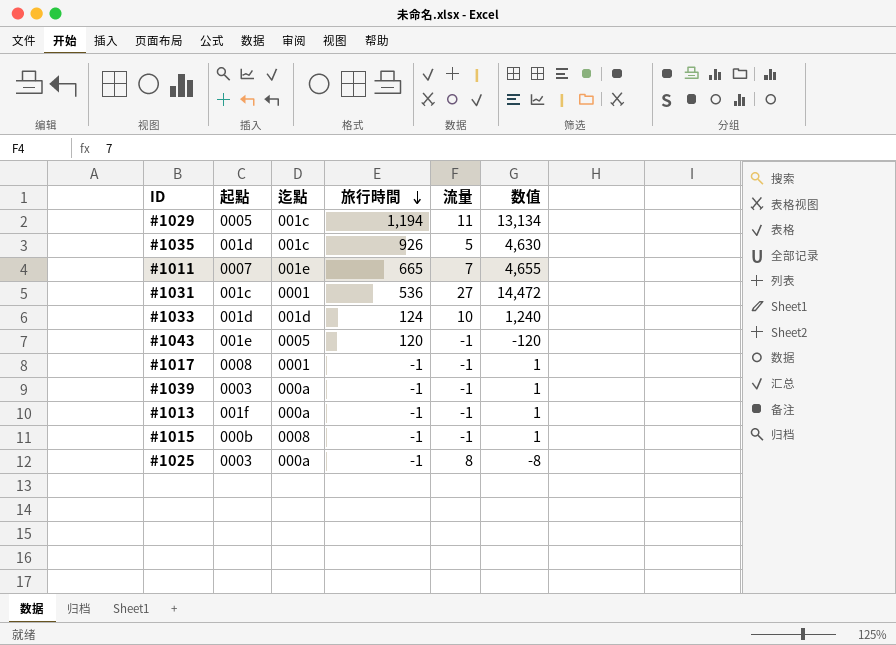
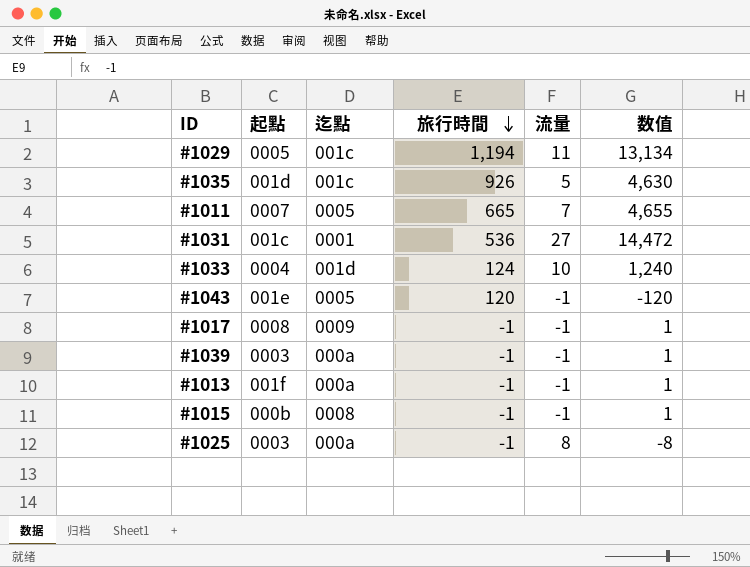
#1011 | 迄點: 001e -> 0005
#1033 | 起點: 001d -> 0004
#1017 | 迄點: 0001 -> 0009

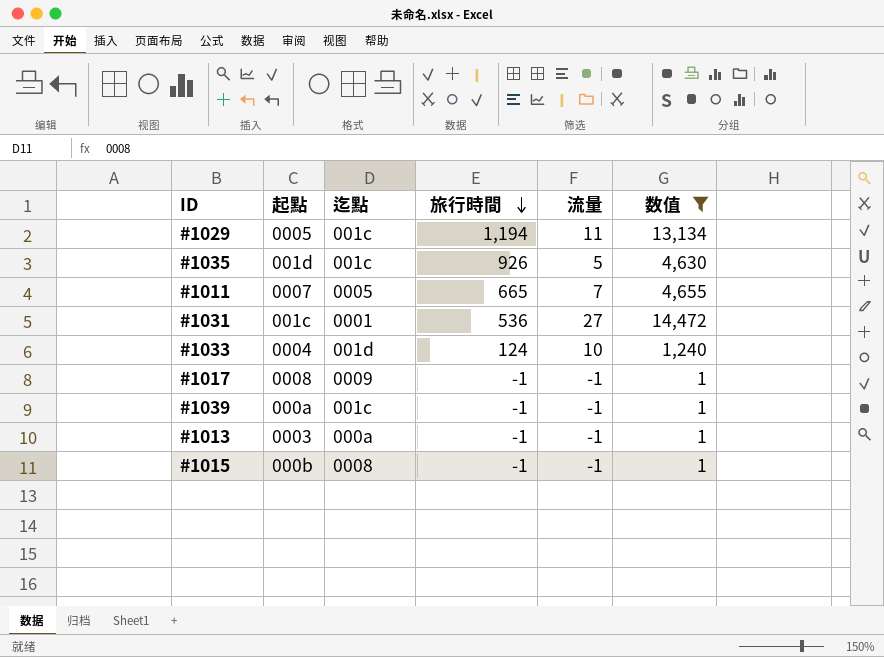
filter: none -> 数值 >= 1
#1039 | 起點: 0003 -> 000a
#1039 | 迄點: 000a -> 001c
#1013 | 起點: 001f -> 0003

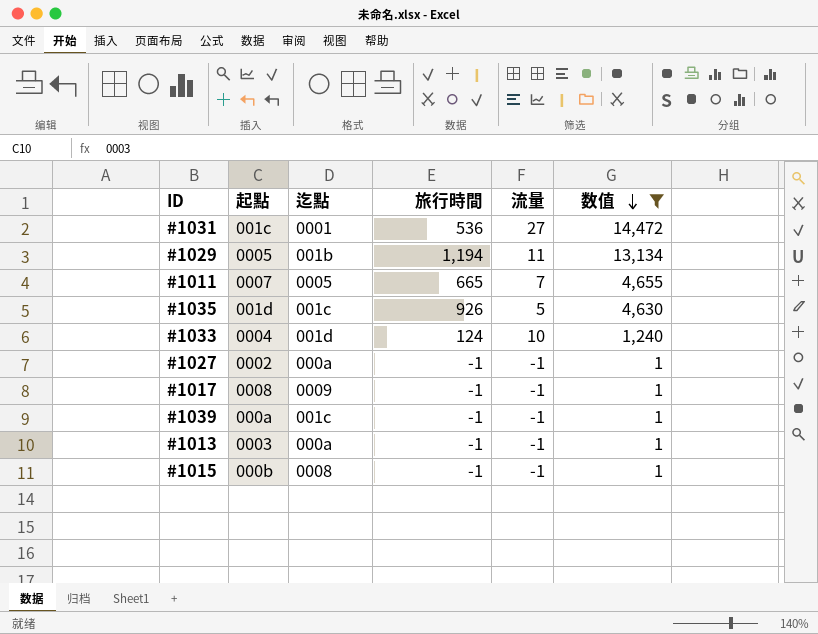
row order: 旅行時間 descending -> 数值 descending
#1029 | 迄點: 001c -> 001b
row #1027: none -> 0002 | 000a | -1 | -1 | 1

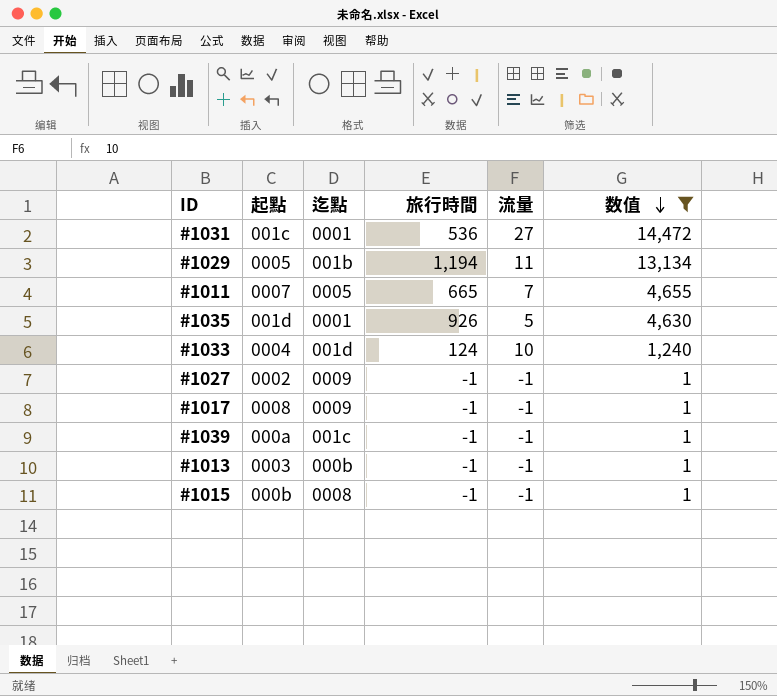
#1035 | 迄點: 001c -> 0001
#1027 | 迄點: 000a -> 0009
#1013 | 迄點: 000a -> 000b

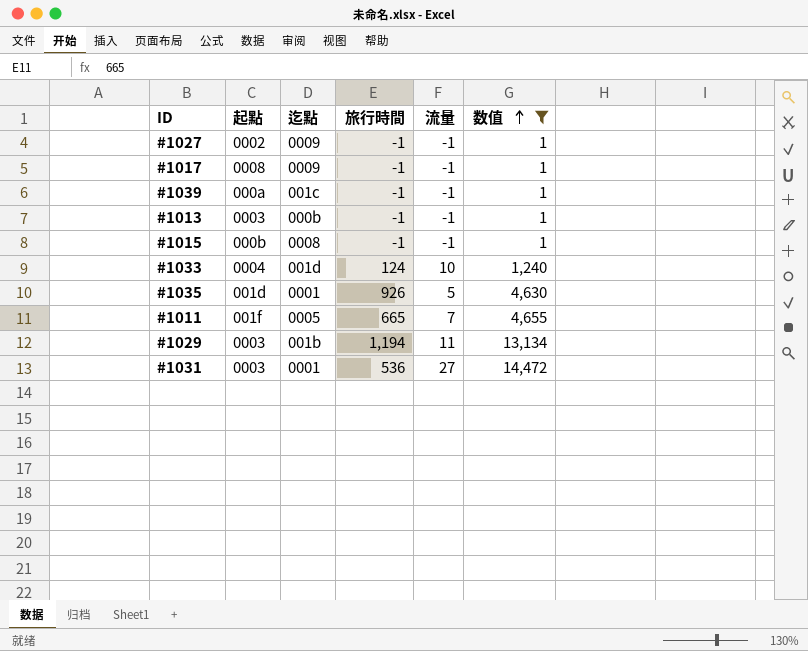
row order: 数值 descending -> 数值 ascending
#1011 | 起點: 0007 -> 001f
#1029 | 起點: 0005 -> 0003
#1031 | 起點: 001c -> 0003

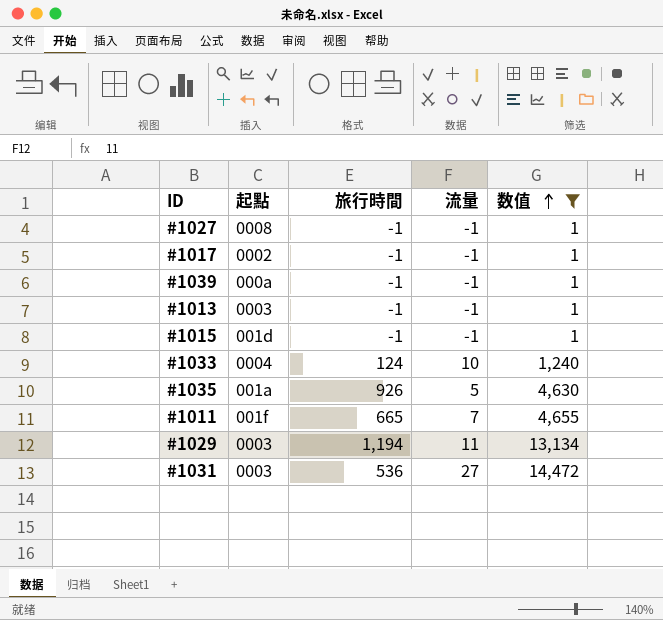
column 迄點 | position: 3 -> none
#1027 | 起點: 0002 -> 0008
#1017 | 起點: 0008 -> 0002
#1015 | 起點: 000b -> 001d
#1035 | 起點: 001d -> 001a

